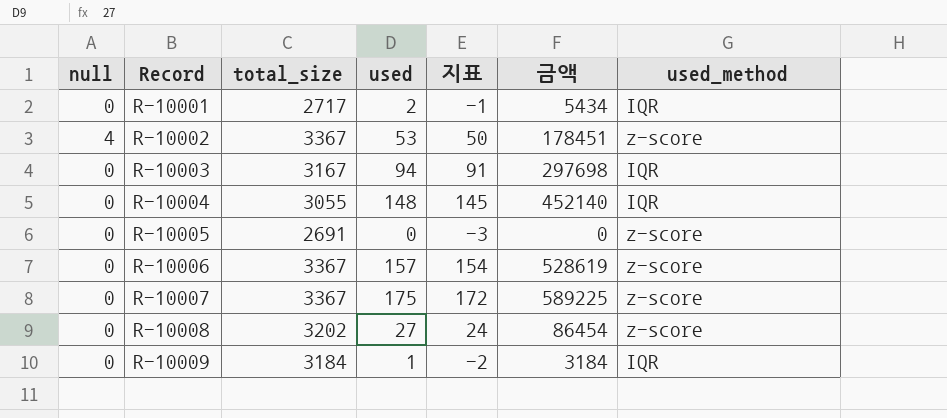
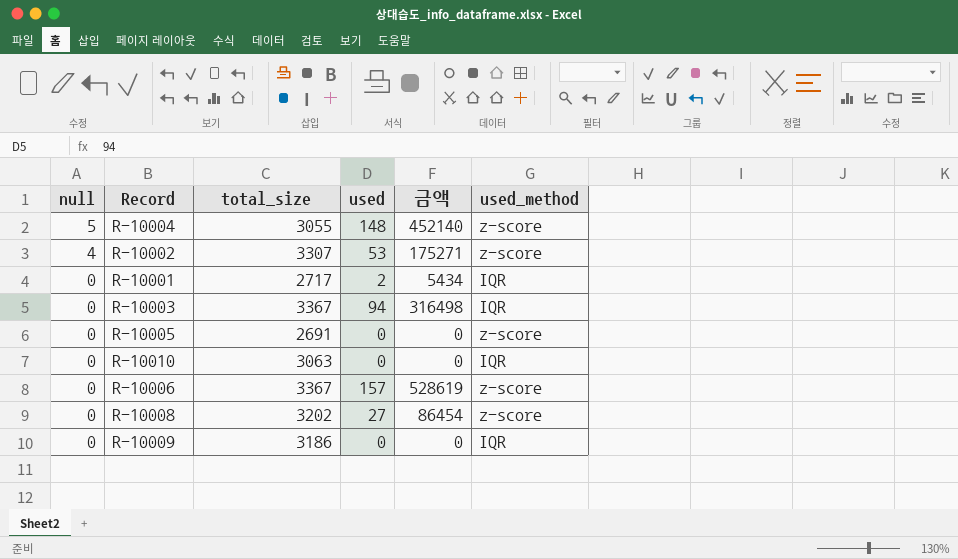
row order: Record ascending -> null descending
column 지표 | formula: [used] - 3 -> none
row R-10007: 0 | 3367 | 175 | 172 | 589225 | z-score -> none
R-10004 | null: 0 -> 5
R-10004 | used_method: IQR -> z-score
R-10002 | total_size: 3367 -> 3307
R-10002 | 금액: 178451 -> 175271
R-10003 | total_size: 3167 -> 3367
R-10003 | 금액: 297698 -> 316498
row R-10010: none -> 0 | 3063 | 0 | 0 | IQR
R-10009 | total_size: 3184 -> 3186
R-10009 | used: 1 -> 0
R-10009 | 금액: 3184 -> 0

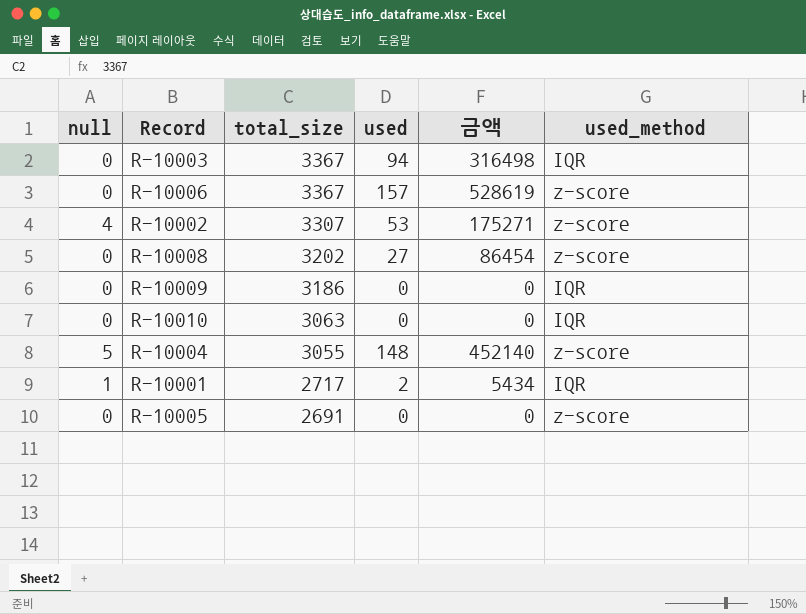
row order: null descending -> total_size descending
R-10001 | null: 0 -> 1

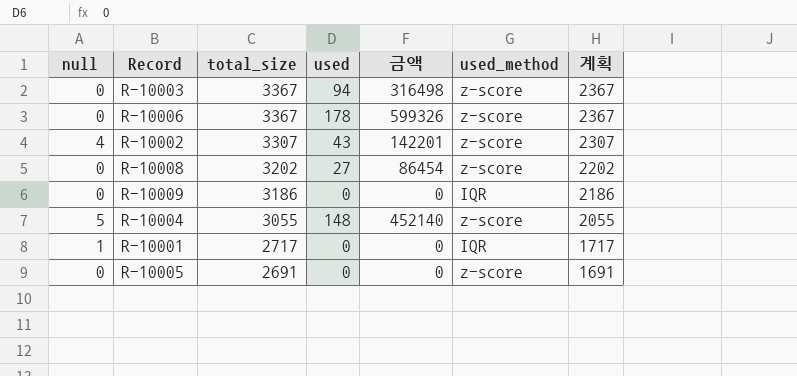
column 계획 | formula: none -> [total_size] - 1000
row R-10010: 0 | 3063 | 0 | 0 | IQR -> none
R-10003 | used_method: IQR -> z-score
R-10006 | used: 157 -> 178
R-10006 | 금액: 528619 -> 599326
R-10002 | used: 53 -> 43
R-10002 | 금액: 175271 -> 142201
R-10001 | used: 2 -> 0
R-10001 | 금액: 5434 -> 0

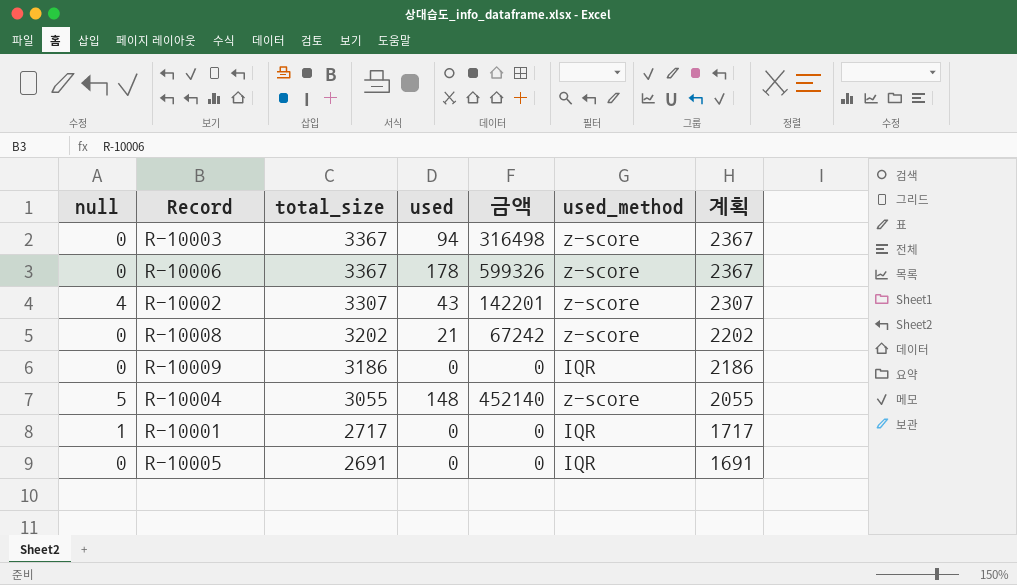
R-10008 | used: 27 -> 21
R-10008 | 금액: 86454 -> 67242
R-10005 | used_method: z-score -> IQR

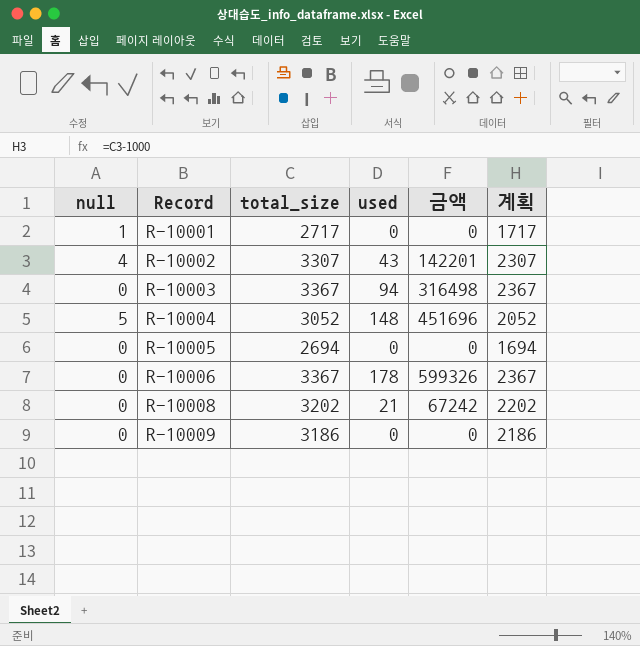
row order: total_size descending -> Record ascending
column used_method | position: 6 -> none
R-10004 | total_size: 3055 -> 3052
R-10004 | 금액: 452140 -> 451696
R-10004 | 계획: 2055 -> 2052
R-10005 | total_size: 2691 -> 2694
R-10005 | 계획: 1691 -> 1694

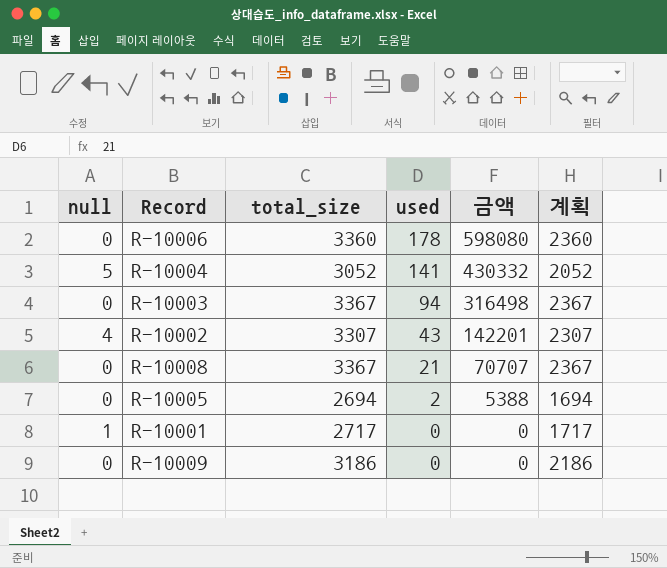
row order: Record ascending -> used descending
R-10006 | total_size: 3367 -> 3360
R-10006 | 금액: 599326 -> 598080
R-10006 | 계획: 2367 -> 2360
R-10004 | used: 148 -> 141
R-10004 | 금액: 451696 -> 430332
R-10008 | total_size: 3202 -> 3367
R-10008 | 금액: 67242 -> 70707
R-10008 | 계획: 2202 -> 2367
R-10005 | used: 0 -> 2
R-10005 | 금액: 0 -> 5388

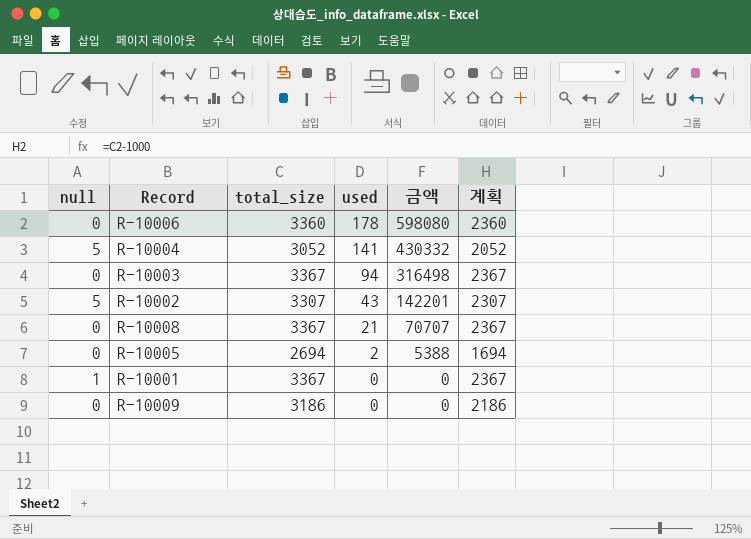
R-10002 | null: 4 -> 5
R-10001 | total_size: 2717 -> 3367
R-10001 | 계획: 1717 -> 2367

